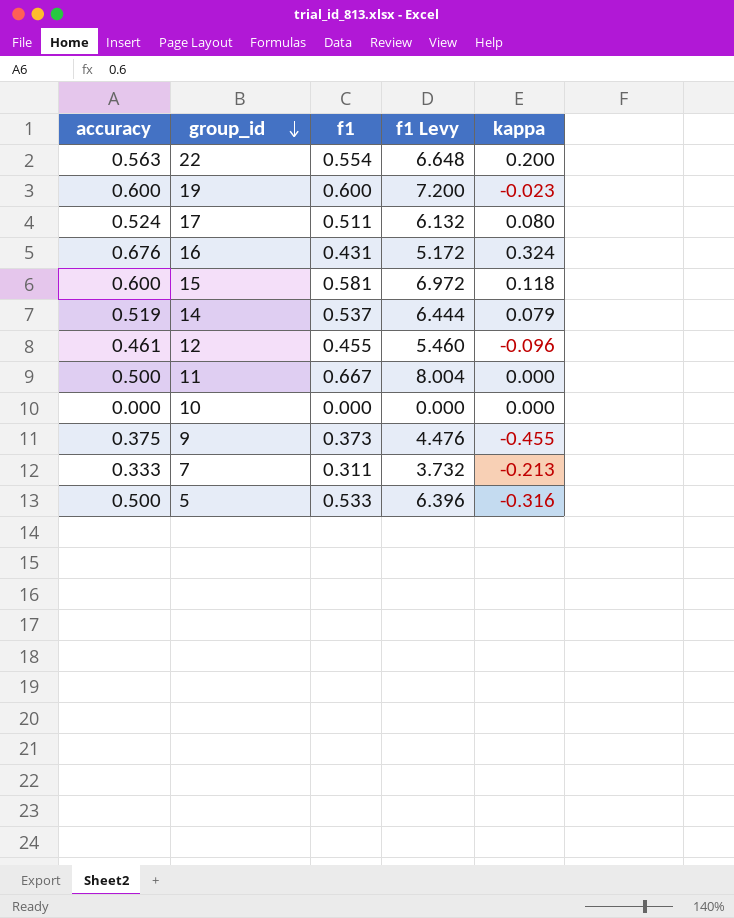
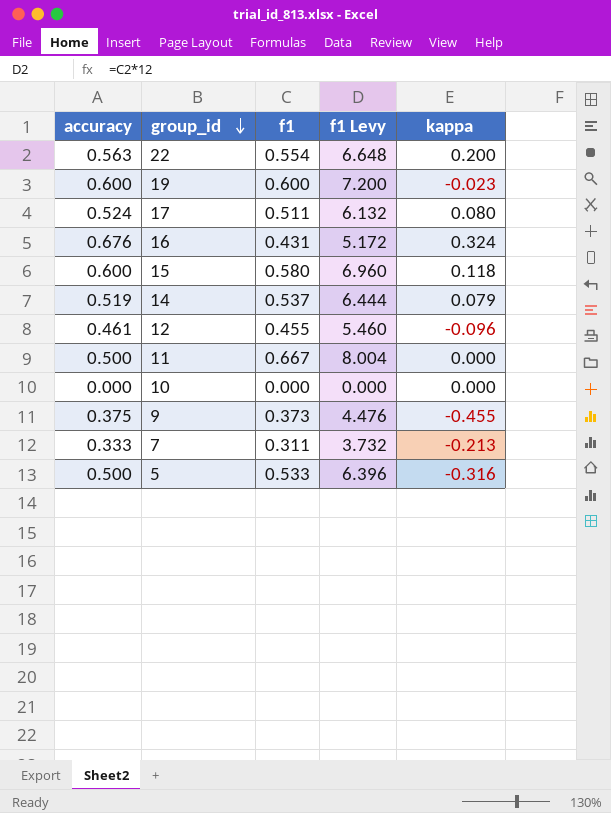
15 | f1: 0.581 -> 0.580
15 | f1 Levy: 6.972 -> 6.960

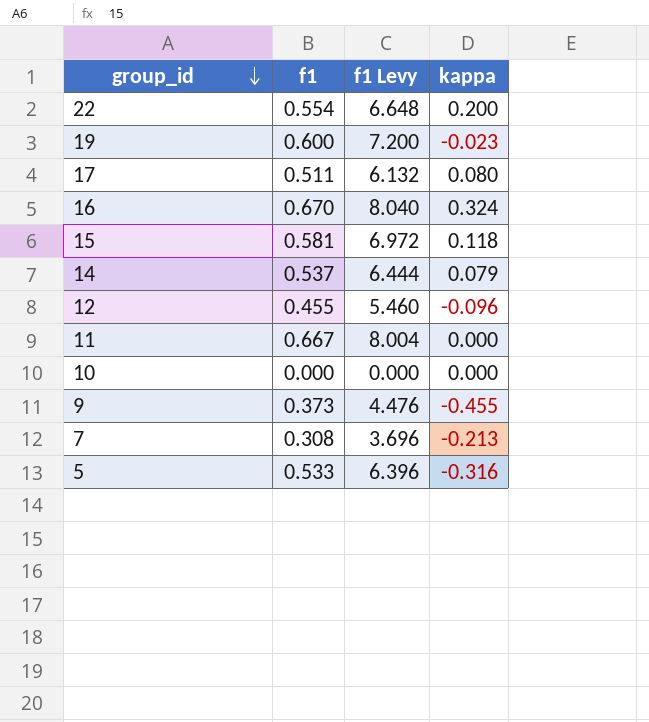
column accuracy | position: 1 -> none
16 | f1: 0.431 -> 0.670
16 | f1 Levy: 5.172 -> 8.040
15 | f1: 0.580 -> 0.581
15 | f1 Levy: 6.960 -> 6.972
7 | f1: 0.311 -> 0.308
7 | f1 Levy: 3.732 -> 3.696

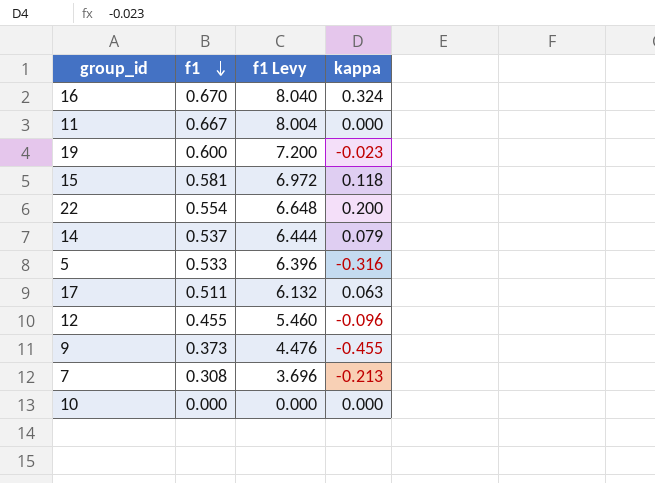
row order: group_id descending -> f1 descending
17 | kappa: 0.080 -> 0.063

